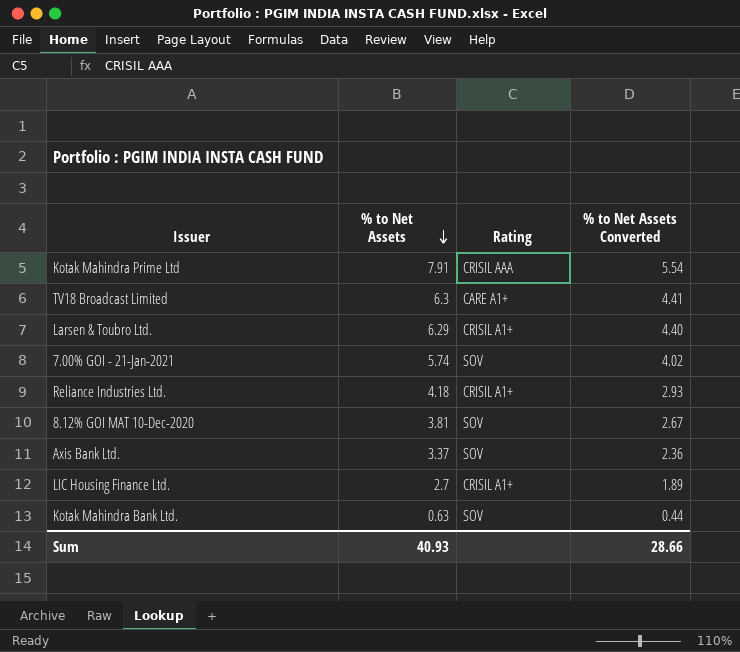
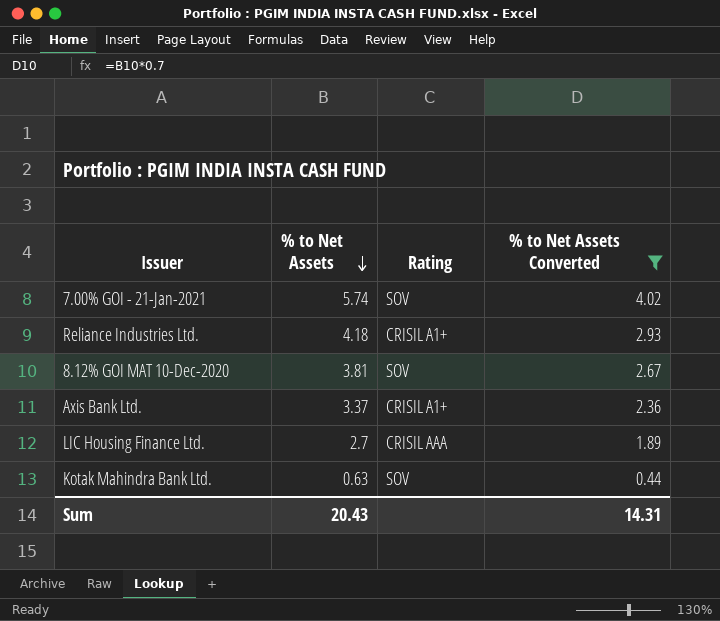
filter: none -> % to Net Assets Converted <= 4.02
Axis Bank Ltd. | Rating: SOV -> CRISIL A1+
LIC Housing Finance Ltd. | Rating: CRISIL A1+ -> CRISIL AAA
Sum | % to Net Assets: 40.93 -> 20.43
Sum | % to Net Assets Converted: 28.66 -> 14.31

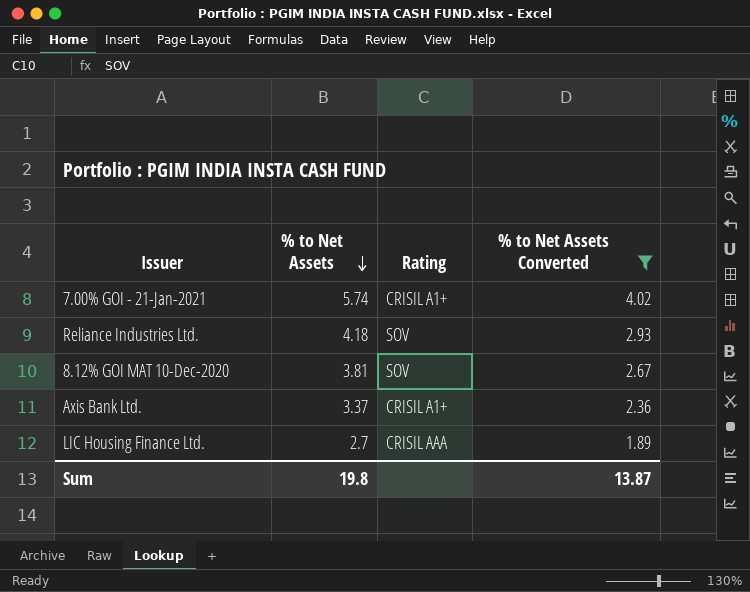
row Kotak Mahindra Bank Ltd.: 0.63 | SOV | 0.44 -> none
7.00% GOI - 21-Jan-2021 | Rating: SOV -> CRISIL A1+
Reliance Industries Ltd. | Rating: CRISIL A1+ -> SOV
Sum | % to Net Assets: 20.43 -> 19.8
Sum | % to Net Assets Converted: 14.31 -> 13.87

